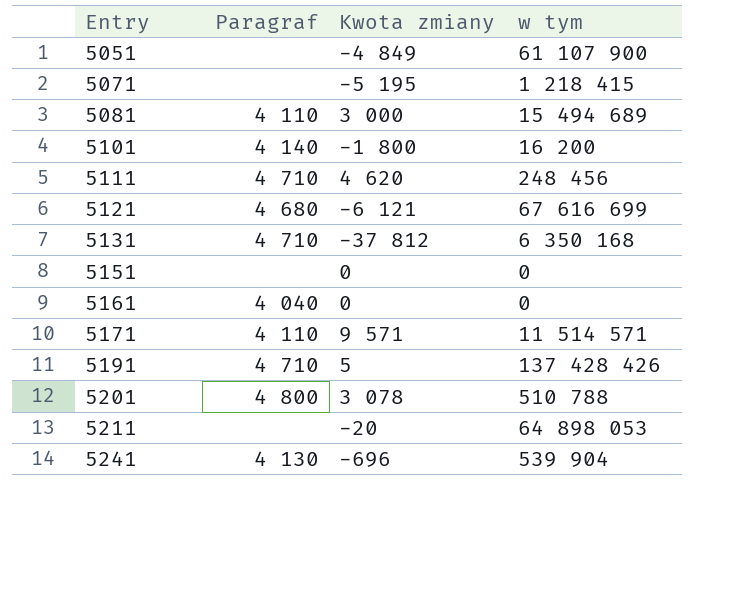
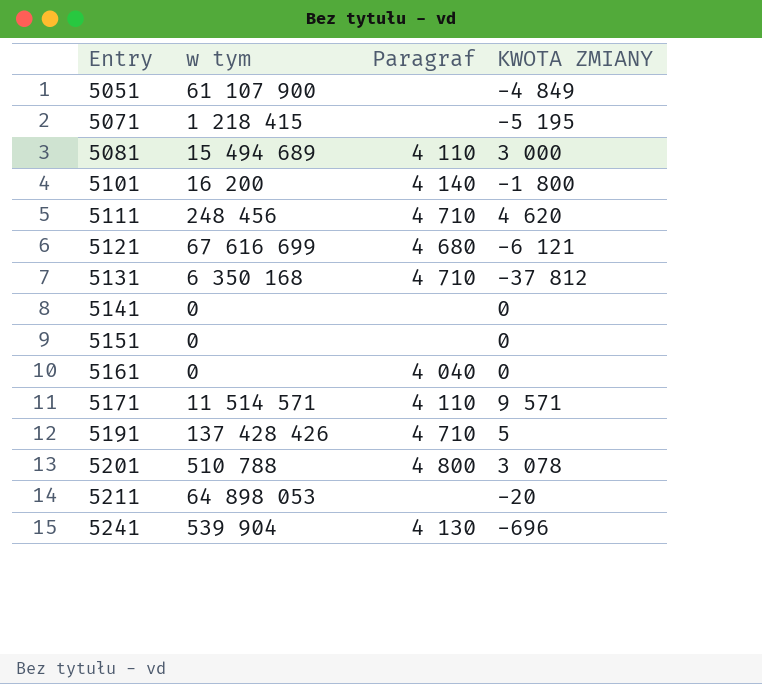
column w tym | position: 4 -> 2
column name: Kwota zmiany -> KWOTA ZMIANY
row 5141: none -> 0 | none | 0

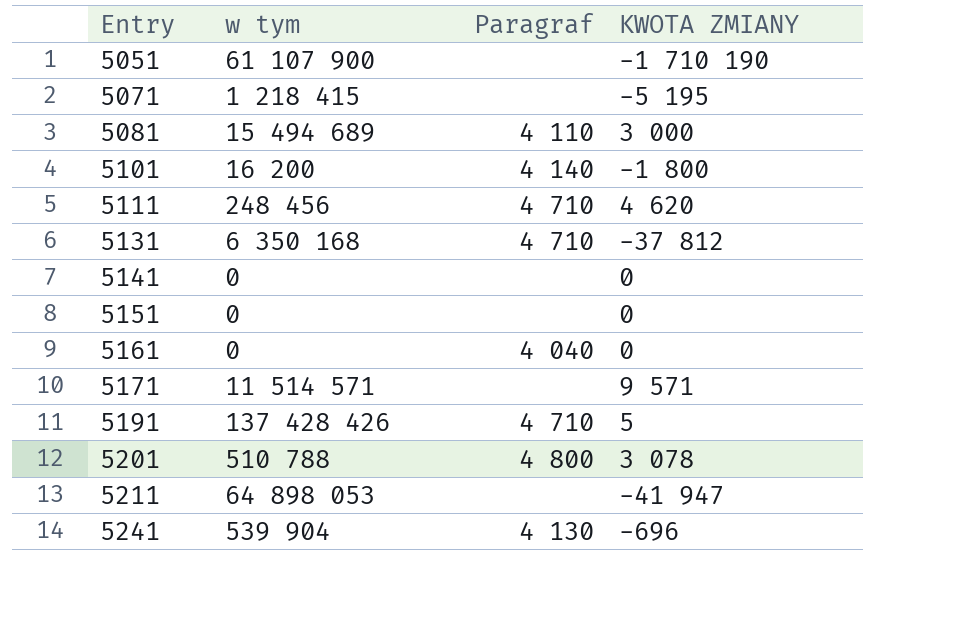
row 5121: 67 616 699 | 4 680 | -6 121 -> none
5051 | KWOTA ZMIANY: -4 849 -> -1 710 190
5171 | Paragraf: 4 110 -> none
5211 | KWOTA ZMIANY: -20 -> -41 947

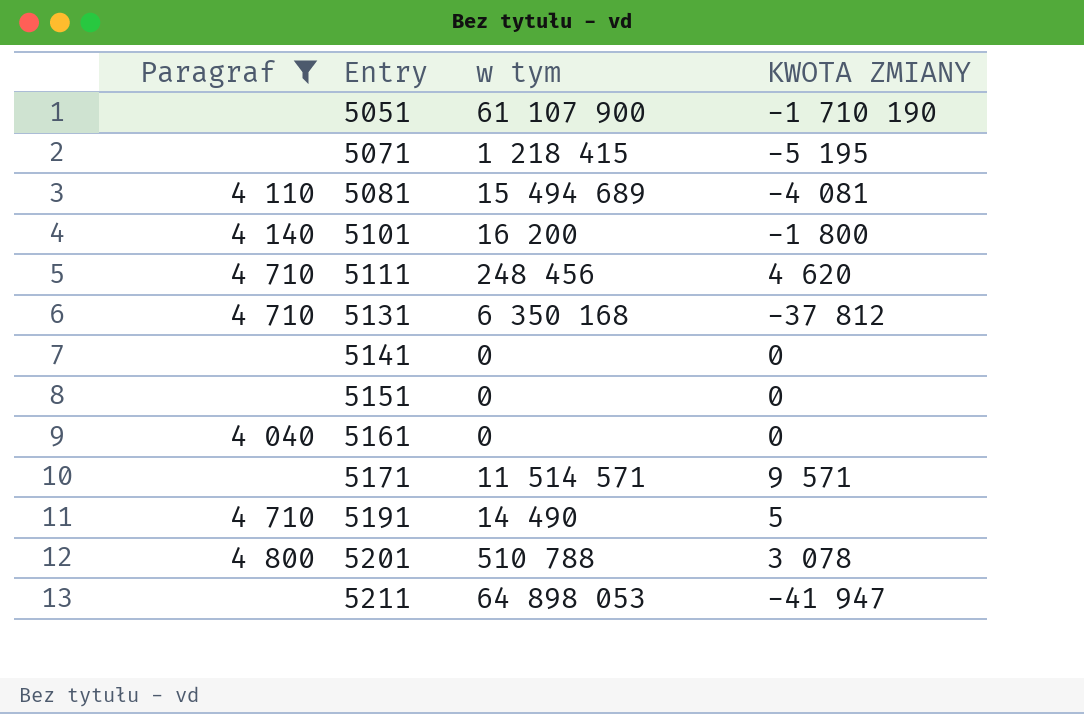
filter: none -> Paragraf != 4 130
column Paragraf | position: 3 -> 1
5081 | KWOTA ZMIANY: 3 000 -> -4 081
5191 | w tym: 137 428 426 -> 14 490

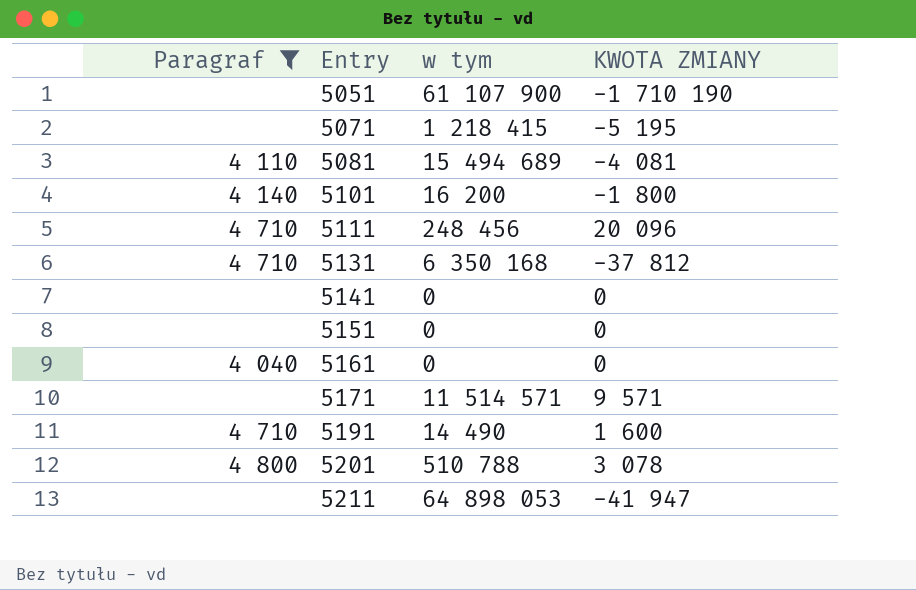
5111 | KWOTA ZMIANY: 4 620 -> 20 096
5191 | KWOTA ZMIANY: 5 -> 1 600

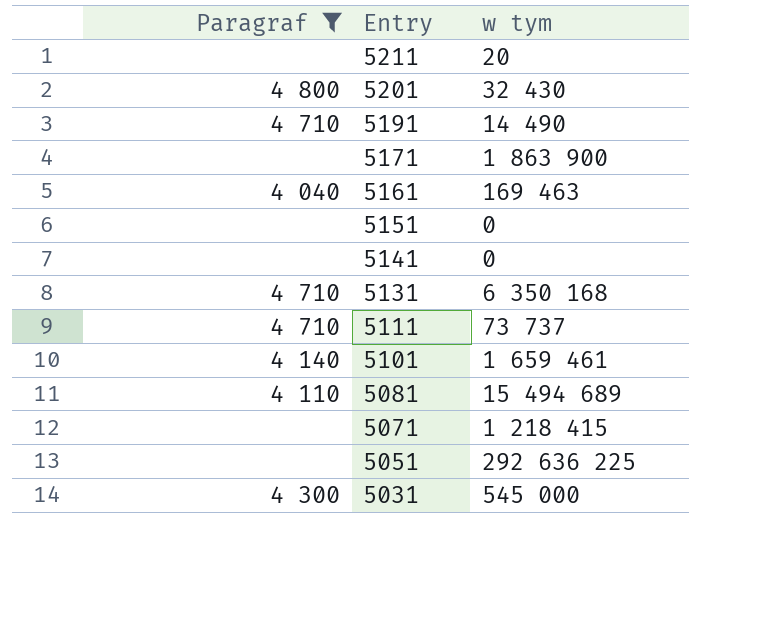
row order: Entry ascending -> Entry descending
column KWOTA ZMIANY | position: 4 -> none
5211 | w tym: 64 898 053 -> 20
5201 | w tym: 510 788 -> 32 430
5171 | w tym: 11 514 571 -> 1 863 900
5161 | w tym: 0 -> 169 463
5111 | w tym: 248 456 -> 73 737
5101 | w tym: 16 200 -> 1 659 461
5051 | w tym: 61 107 900 -> 292 636 225
row 5031: none -> 4 300 | 545 000

